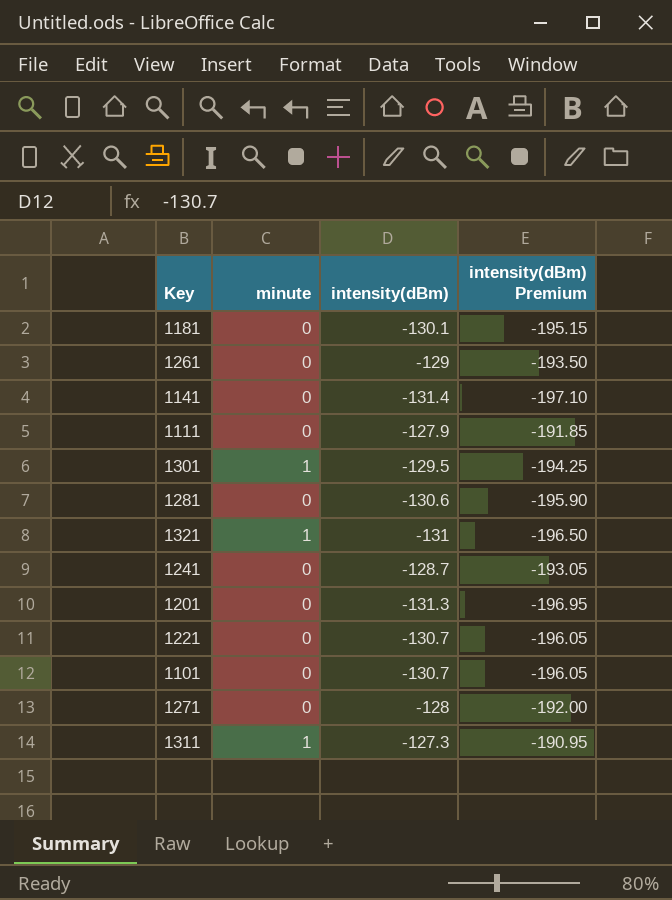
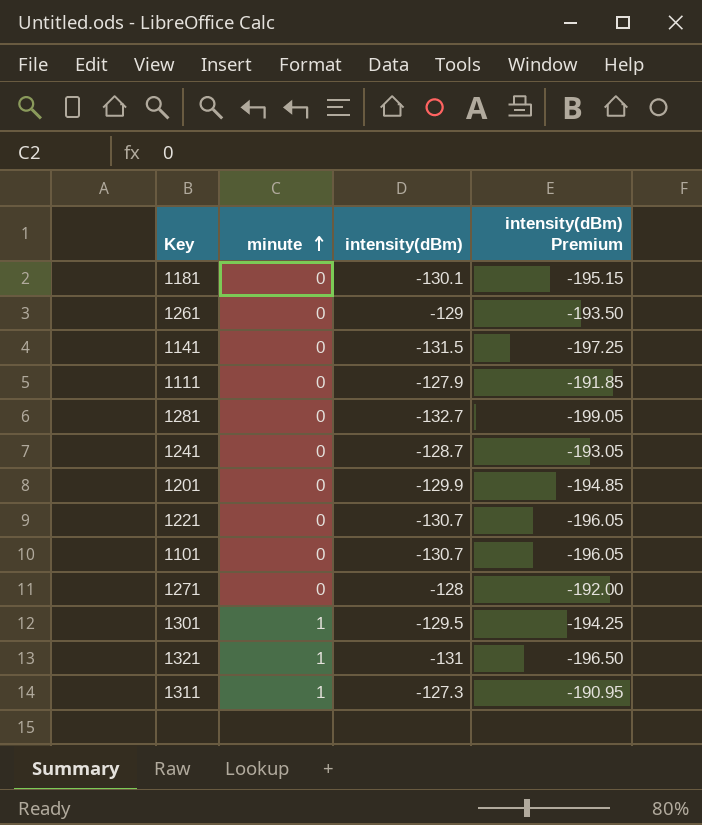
row order: none -> minute ascending
1141 | intensity(dBm): -131.4 -> -131.5
1141 | intensity(dBm) Premium: -197.10 -> -197.25
1281 | intensity(dBm): -130.6 -> -132.7
1281 | intensity(dBm) Premium: -195.90 -> -199.05
1201 | intensity(dBm): -131.3 -> -129.9
1201 | intensity(dBm) Premium: -196.95 -> -194.85

